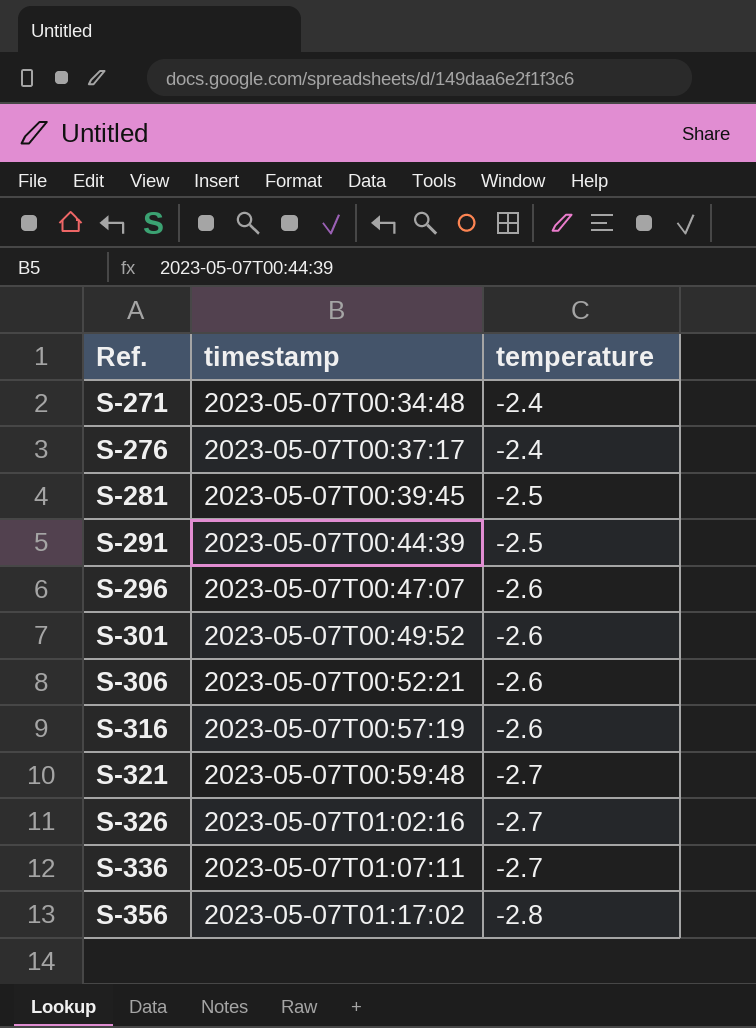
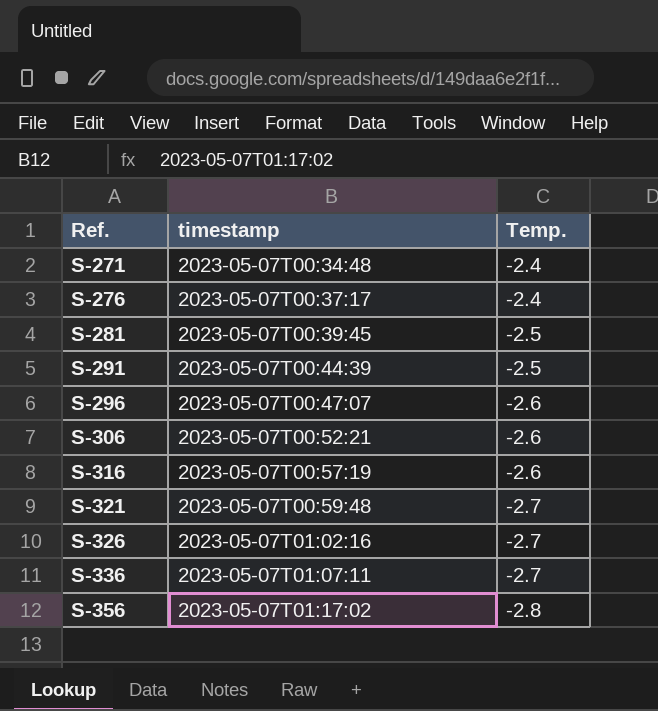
column name: temperature -> Temp.
row S-301: 2023-05-07T00:49:52 | -2.6 -> none

